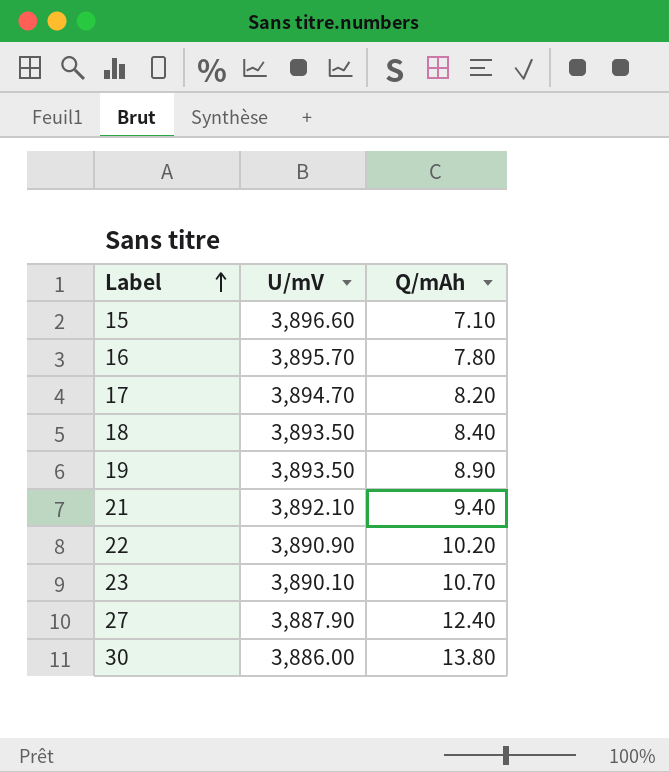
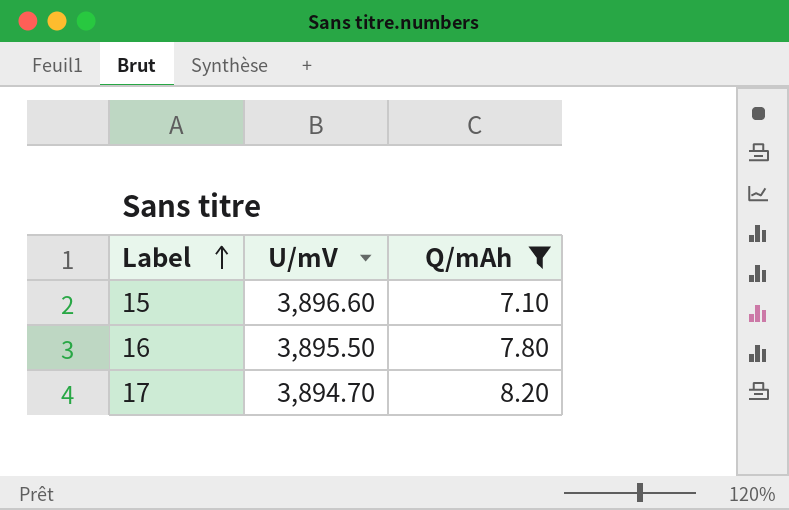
filter: none -> Q/mAh <= 8.20
16 | U/mV: 3,895.70 -> 3,895.50

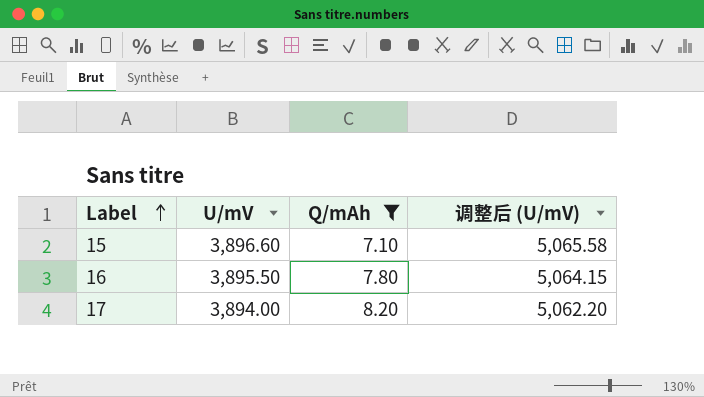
column 调整后 (U/mV) | formula: none -> [U/mV] * 1.3
17 | U/mV: 3,894.70 -> 3,894.00

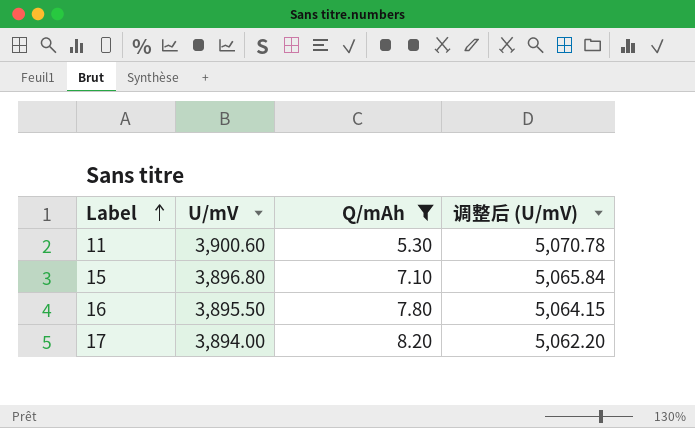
row 11: none -> 3,900.60 | 5.30 | 5,070.78
15 | U/mV: 3,896.60 -> 3,896.80
15 | 调整后 (U/mV): 5,065.58 -> 5,065.84

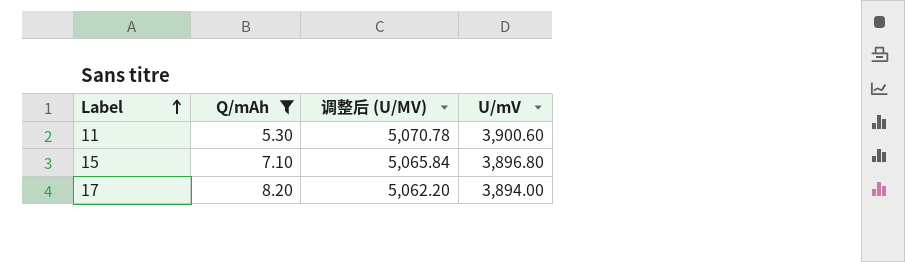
column name: 调整后 (U/mV) -> 调整后 (U/MV)
column U/mV | position: 2 -> 4
row 16: 3,895.50 | 7.80 | 5,064.15 -> none

